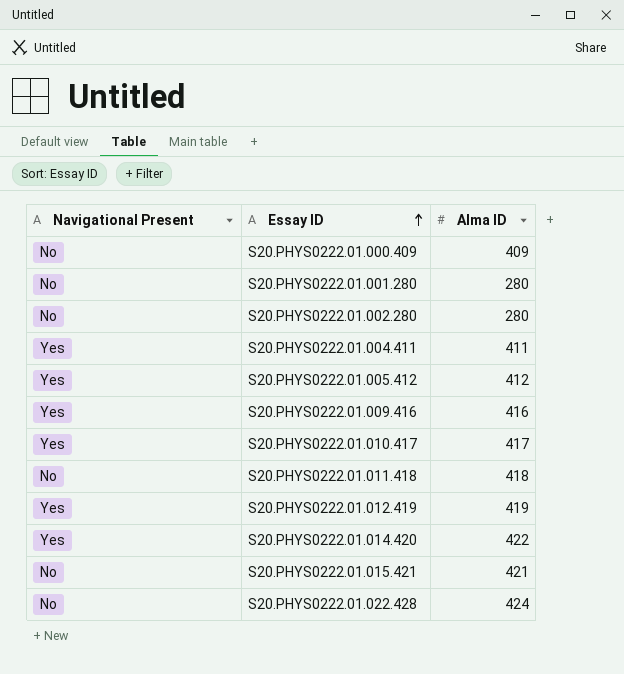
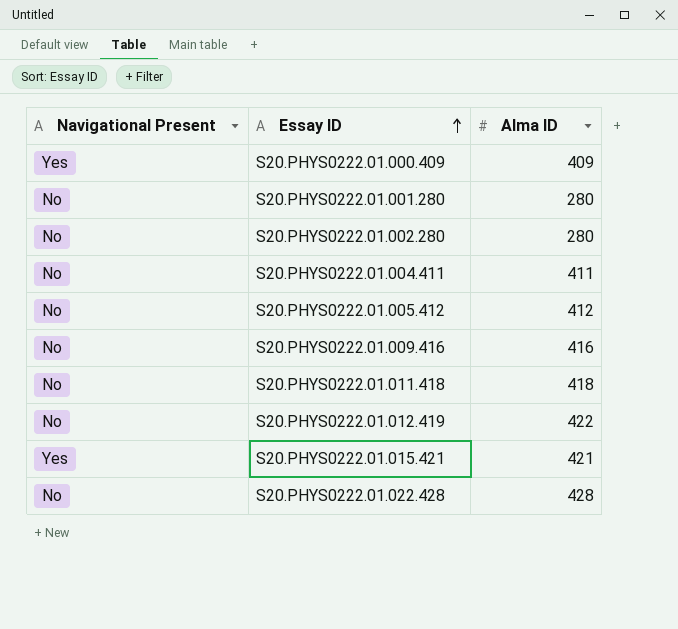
row S20.PHYS0222.01.010.417: Yes | 417 -> none
row S20.PHYS0222.01.014.420: Yes | 422 -> none
S20.PHYS0222.01.000.409 | Navigational Present: No -> Yes
S20.PHYS0222.01.004.411 | Navigational Present: Yes -> No
S20.PHYS0222.01.005.412 | Navigational Present: Yes -> No
S20.PHYS0222.01.009.416 | Navigational Present: Yes -> No
S20.PHYS0222.01.012.419 | Navigational Present: Yes -> No
S20.PHYS0222.01.012.419 | Alma ID: 419 -> 422
S20.PHYS0222.01.015.421 | Navigational Present: No -> Yes
S20.PHYS0222.01.022.428 | Alma ID: 424 -> 428

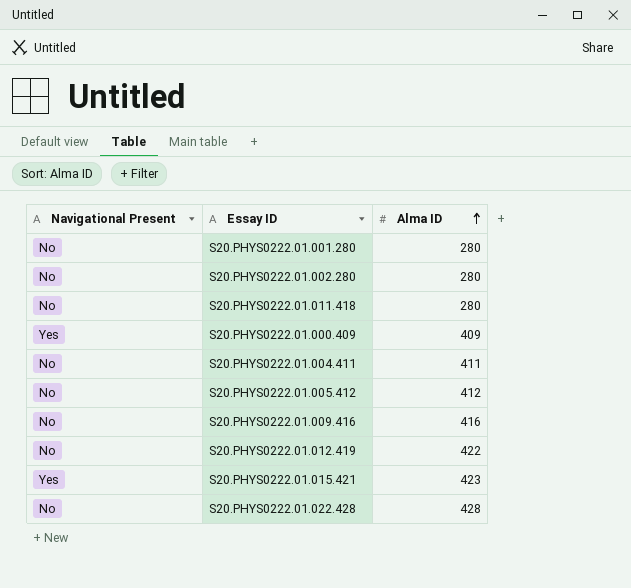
row order: Essay ID ascending -> Alma ID ascending
S20.PHYS0222.01.011.418 | Alma ID: 418 -> 280
S20.PHYS0222.01.015.421 | Alma ID: 421 -> 423

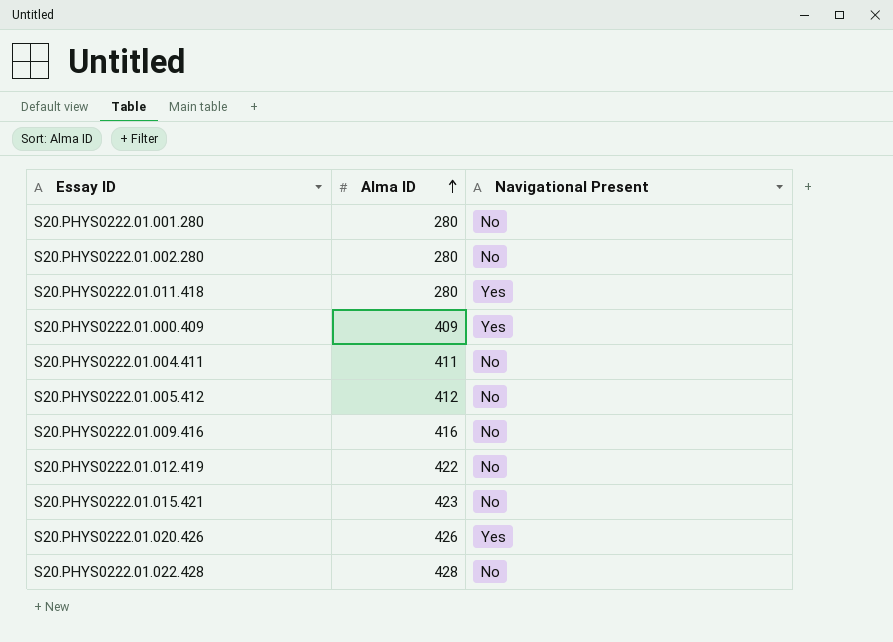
column Navigational Present | position: 1 -> 3
S20.PHYS0222.01.011.418 | Navigational Present: No -> Yes
S20.PHYS0222.01.015.421 | Navigational Present: Yes -> No
row S20.PHYS0222.01.020.426: none -> 426 | Yes

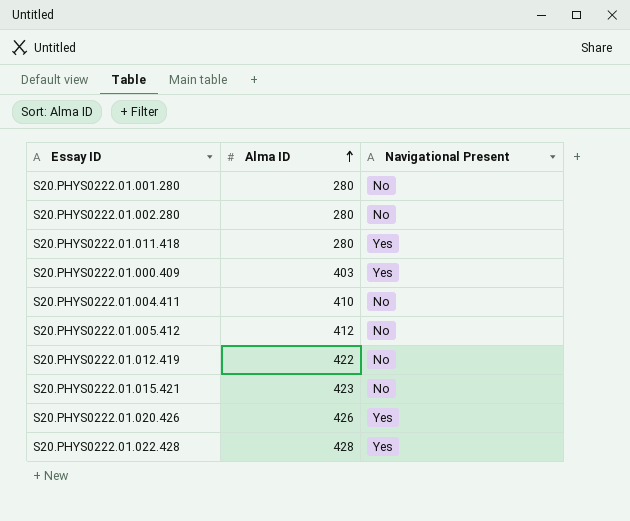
row S20.PHYS0222.01.009.416: 416 | No -> none
S20.PHYS0222.01.000.409 | Alma ID: 409 -> 403
S20.PHYS0222.01.004.411 | Alma ID: 411 -> 410
S20.PHYS0222.01.022.428 | Navigational Present: No -> Yes

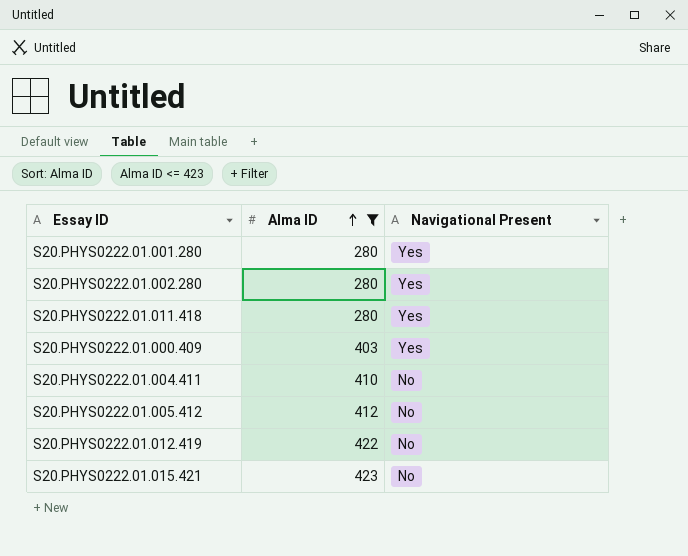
filter: none -> Alma ID <= 423
S20.PHYS0222.01.001.280 | Navigational Present: No -> Yes
S20.PHYS0222.01.002.280 | Navigational Present: No -> Yes

